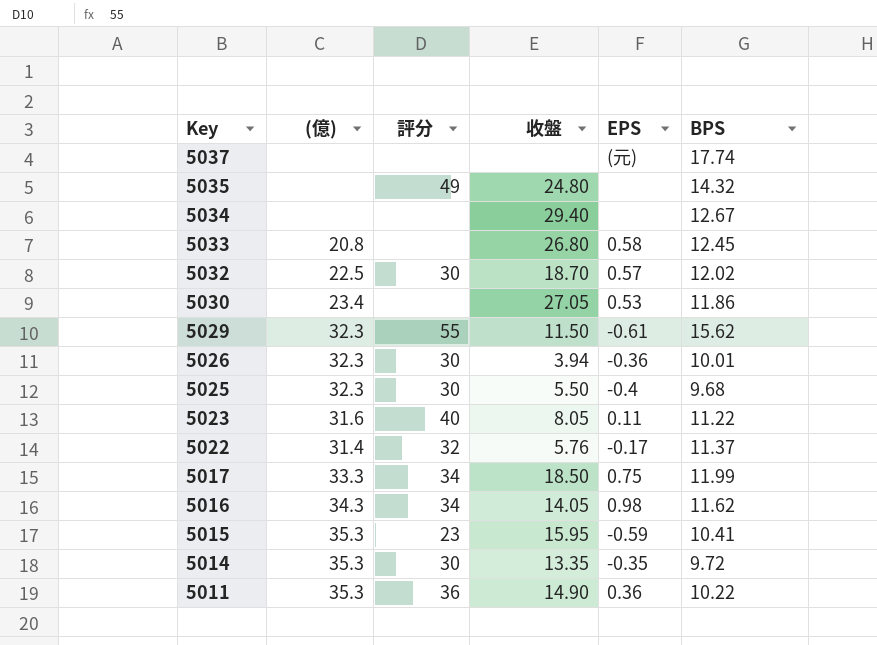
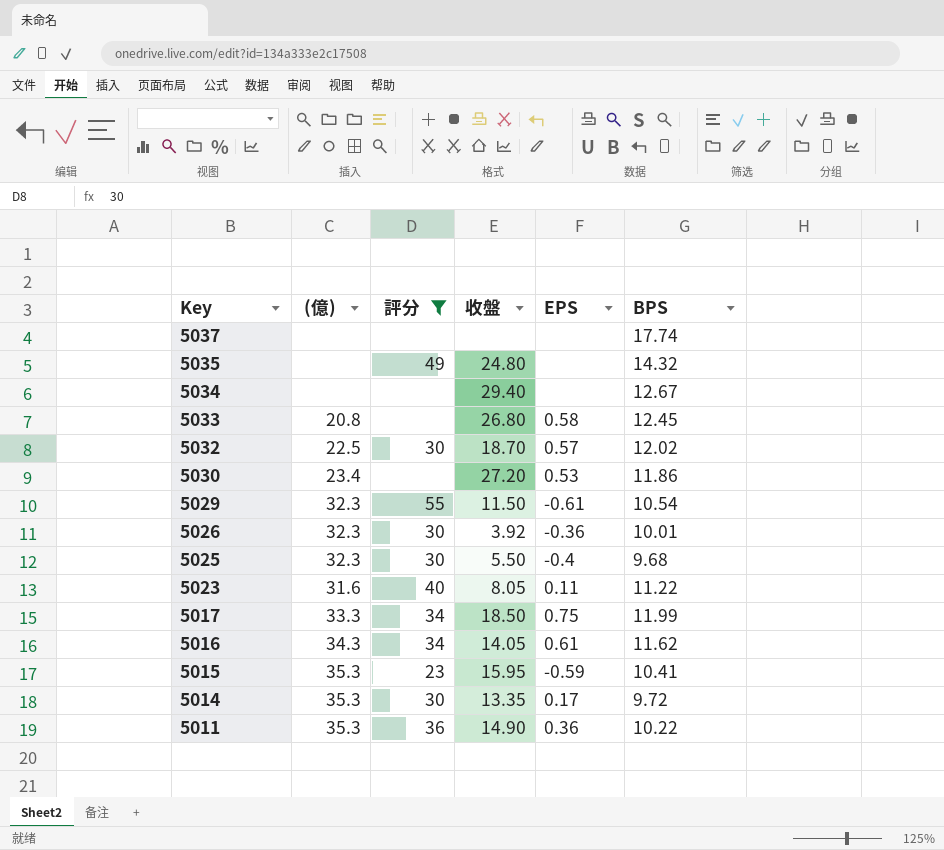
filter: none -> 評分 != 32
5037 | EPS: (元) -> none
5030 | 收盤: 27.05 -> 27.20
5029 | BPS: 15.62 -> 10.54
5026 | 收盤: 3.94 -> 3.92
5016 | EPS: 0.98 -> 0.61
5014 | EPS: -0.35 -> 0.17

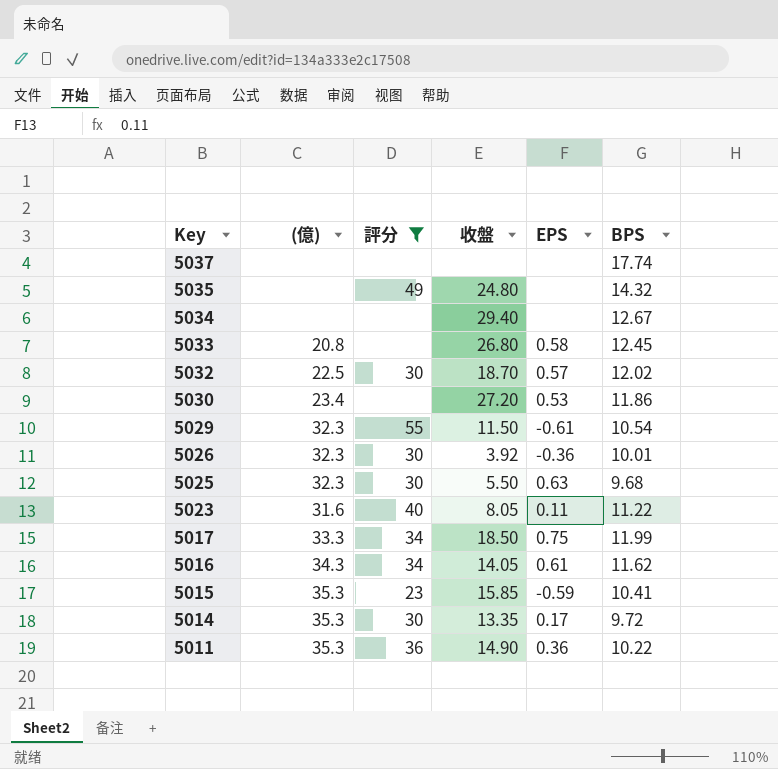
5025 | EPS: -0.4 -> 0.63
5015 | 收盤: 15.95 -> 15.85

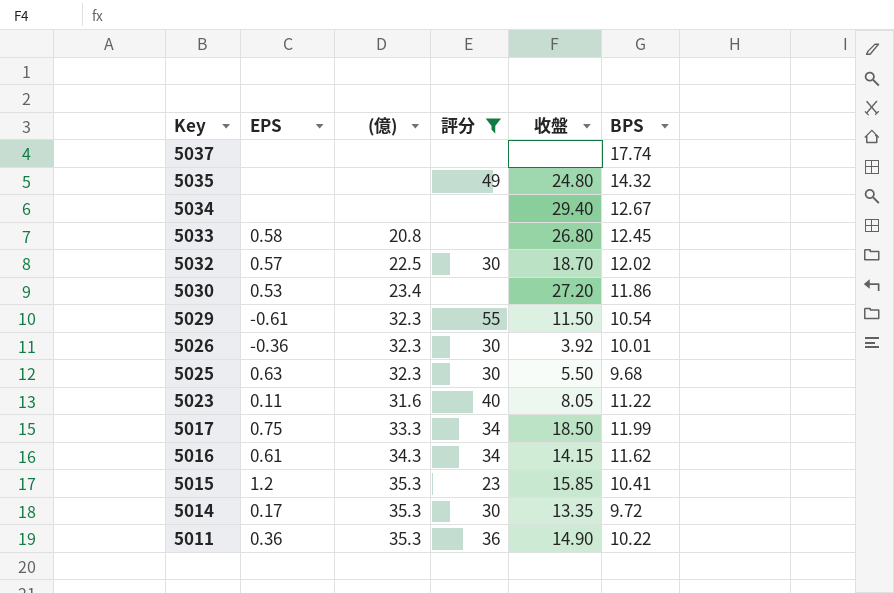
column EPS | position: 5 -> 2
5016 | 收盤: 14.05 -> 14.15
5015 | EPS: -0.59 -> 1.2

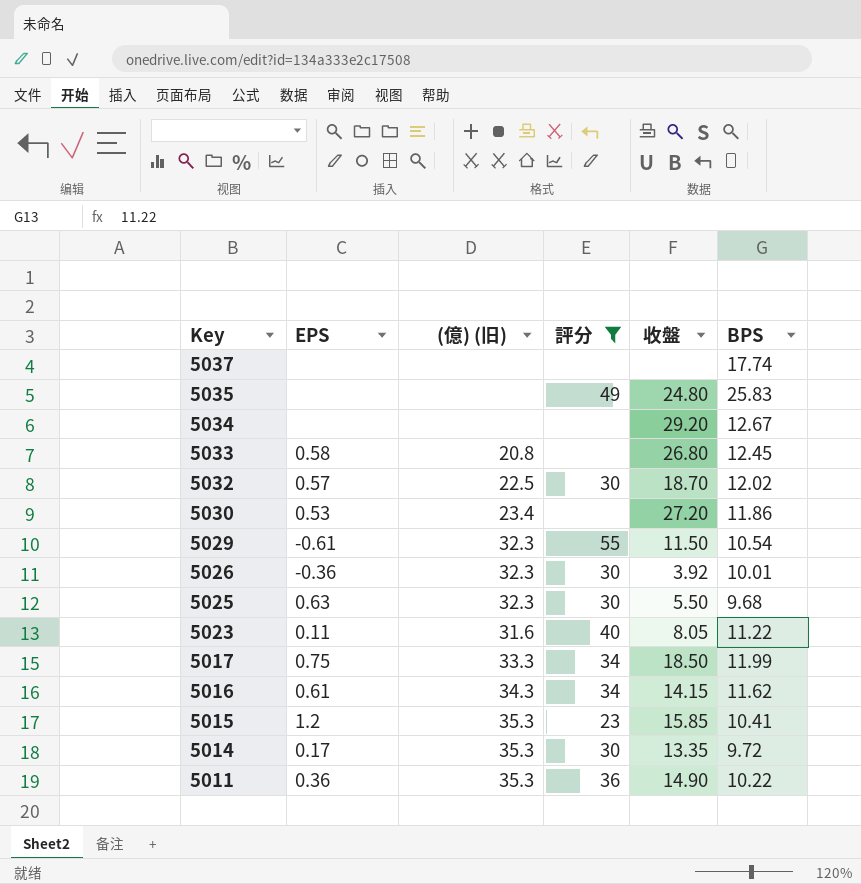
column name: (億) -> (億) (旧)
5035 | BPS: 14.32 -> 25.83
5034 | 收盤: 29.40 -> 29.20

